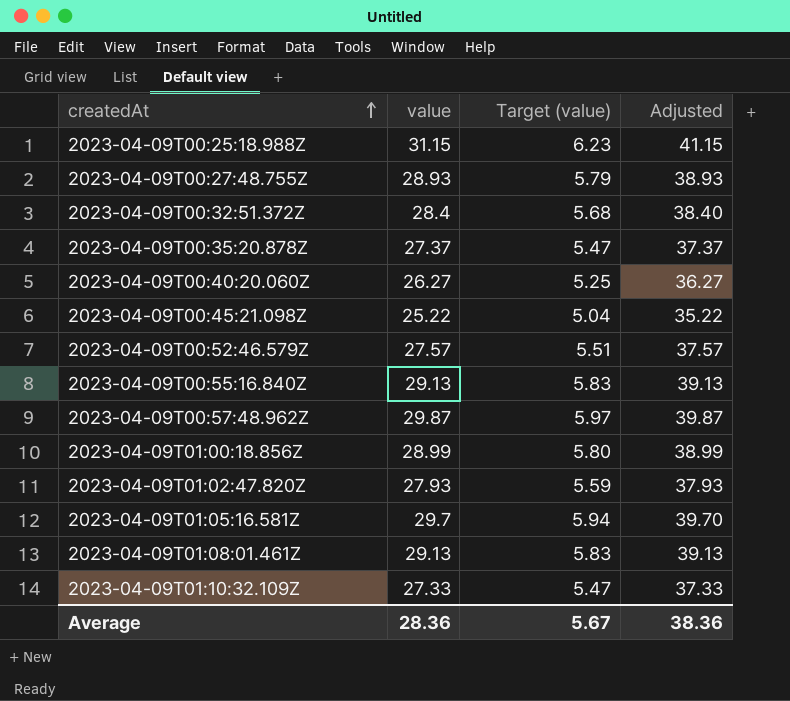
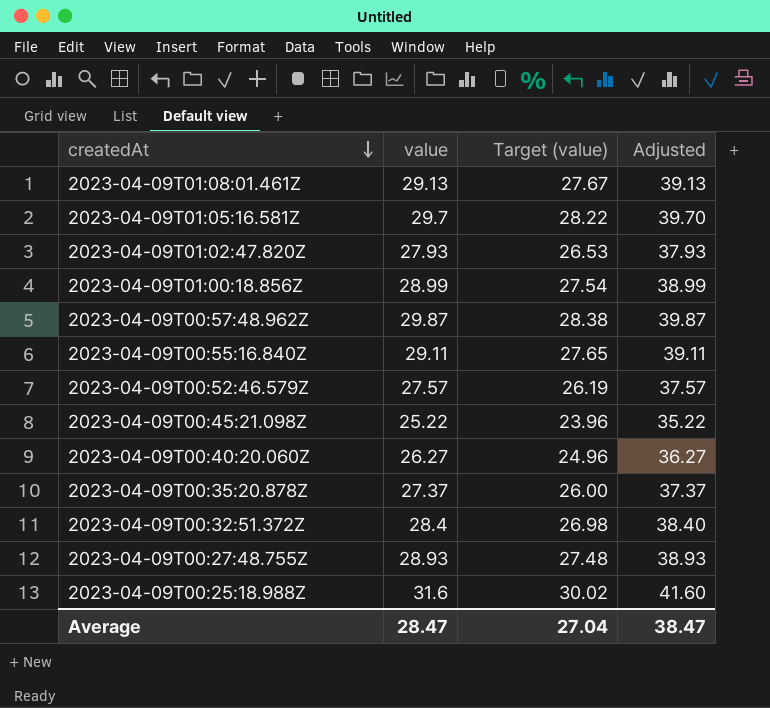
row order: createdAt ascending -> createdAt descending
column Target (value) | formula: [value] * 0.2 -> [value] * 0.95
row 2023-04-09T01:10:32.109Z: 27.33 | 5.47 | 37.33 -> none
2023-04-09T00:55:16.840Z | value: 29.13 -> 29.11
2023-04-09T00:55:16.840Z | Adjusted: 39.13 -> 39.11
2023-04-09T00:25:18.988Z | value: 31.15 -> 31.6
2023-04-09T00:25:18.988Z | Adjusted: 41.15 -> 41.60
Average | value: 28.36 -> 28.47
Average | Target (value): 5.67 -> 27.04
Average | Adjusted: 38.36 -> 38.47

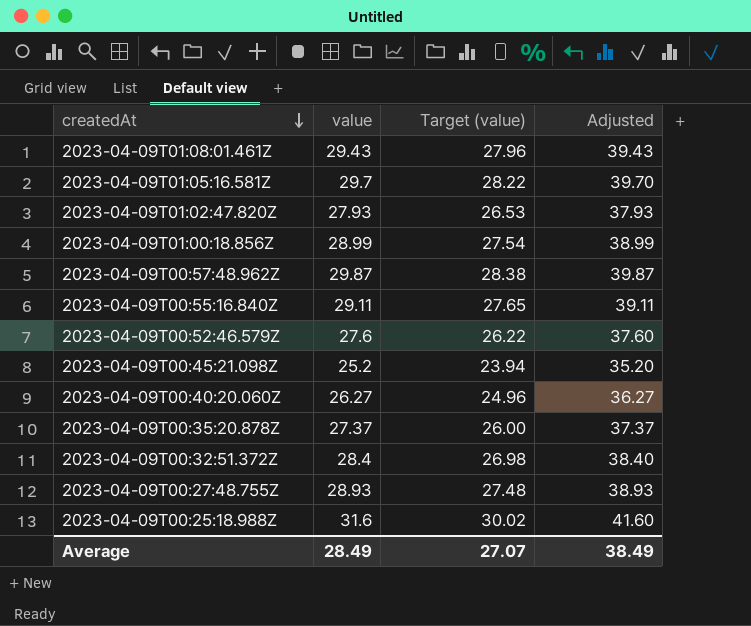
2023-04-09T01:08:01.461Z | value: 29.13 -> 29.43
2023-04-09T01:08:01.461Z | Target (value): 27.67 -> 27.96
2023-04-09T01:08:01.461Z | Adjusted: 39.13 -> 39.43
2023-04-09T00:52:46.579Z | value: 27.57 -> 27.6
2023-04-09T00:52:46.579Z | Target (value): 26.19 -> 26.22
2023-04-09T00:52:46.579Z | Adjusted: 37.57 -> 37.60
2023-04-09T00:45:21.098Z | value: 25.22 -> 25.2
2023-04-09T00:45:21.098Z | Target (value): 23.96 -> 23.94
2023-04-09T00:45:21.098Z | Adjusted: 35.22 -> 35.20
Average | value: 28.47 -> 28.49
Average | Target (value): 27.04 -> 27.07
Average | Adjusted: 38.47 -> 38.49

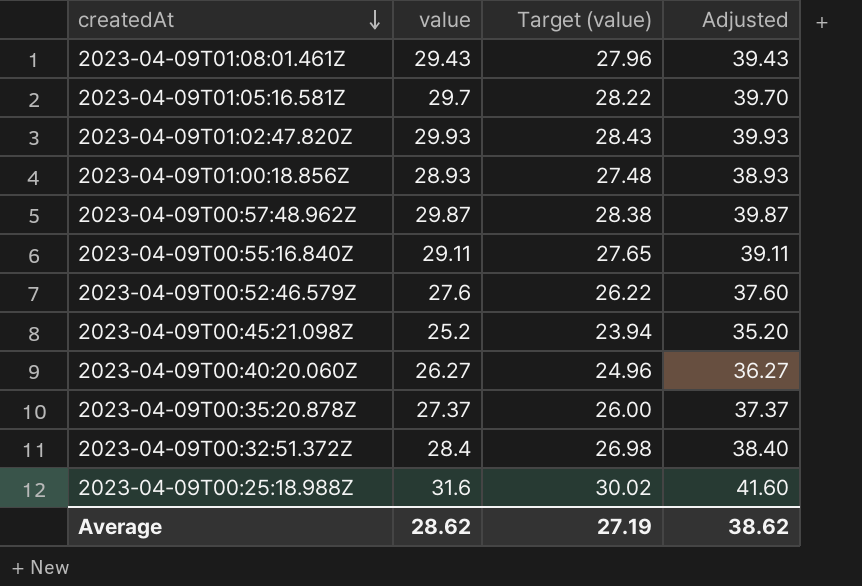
row 2023-04-09T00:27:48.755Z: 28.93 | 27.48 | 38.93 -> none
2023-04-09T01:02:47.820Z | value: 27.93 -> 29.93
2023-04-09T01:02:47.820Z | Target (value): 26.53 -> 28.43
2023-04-09T01:02:47.820Z | Adjusted: 37.93 -> 39.93
2023-04-09T01:00:18.856Z | value: 28.99 -> 28.93
2023-04-09T01:00:18.856Z | Target (value): 27.54 -> 27.48
2023-04-09T01:00:18.856Z | Adjusted: 38.99 -> 38.93
Average | value: 28.49 -> 28.62
Average | Target (value): 27.07 -> 27.19
Average | Adjusted: 38.49 -> 38.62

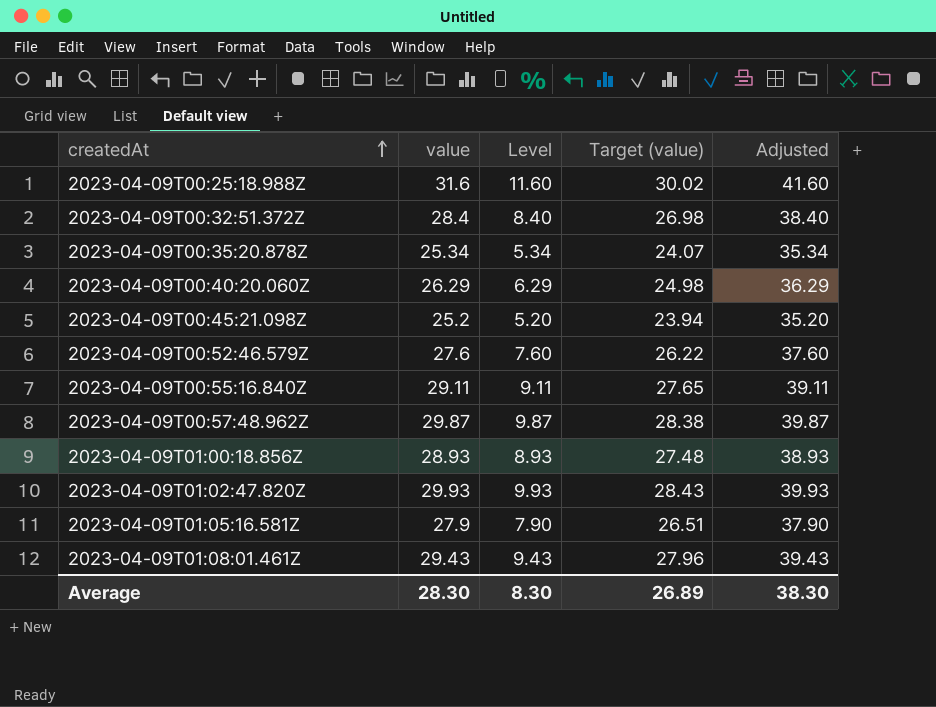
row order: createdAt descending -> createdAt ascending
column Level | formula: none -> [value] - 20
2023-04-09T00:35:20.878Z | value: 27.37 -> 25.34
2023-04-09T00:35:20.878Z | Target (value): 26.00 -> 24.07
2023-04-09T00:35:20.878Z | Adjusted: 37.37 -> 35.34
2023-04-09T00:40:20.060Z | value: 26.27 -> 26.29
2023-04-09T00:40:20.060Z | Target (value): 24.96 -> 24.98
2023-04-09T00:40:20.060Z | Adjusted: 36.27 -> 36.29
2023-04-09T01:05:16.581Z | value: 29.7 -> 27.9
2023-04-09T01:05:16.581Z | Target (value): 28.22 -> 26.51
2023-04-09T01:05:16.581Z | Adjusted: 39.70 -> 37.90
Average | value: 28.62 -> 28.30
Average | Target (value): 27.19 -> 26.89
Average | Adjusted: 38.62 -> 38.30

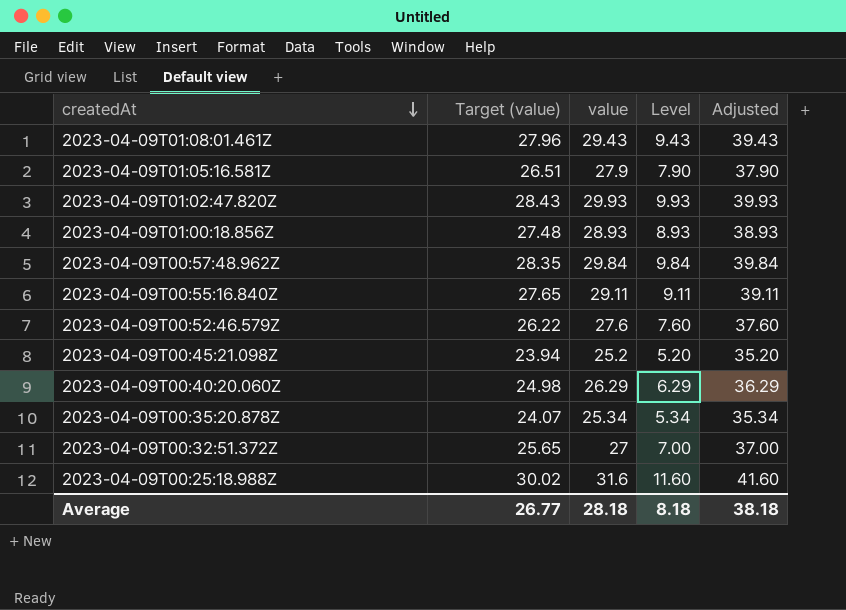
row order: createdAt ascending -> createdAt descending
column Target (value) | position: 4 -> 2
2023-04-09T00:57:48.962Z | Target (value): 28.38 -> 28.35
2023-04-09T00:57:48.962Z | value: 29.87 -> 29.84
2023-04-09T00:57:48.962Z | Level: 9.87 -> 9.84
2023-04-09T00:57:48.962Z | Adjusted: 39.87 -> 39.84
2023-04-09T00:32:51.372Z | Target (value): 26.98 -> 25.65
2023-04-09T00:32:51.372Z | value: 28.4 -> 27
2023-04-09T00:32:51.372Z | Level: 8.40 -> 7.00
2023-04-09T00:32:51.372Z | Adjusted: 38.40 -> 37.00
Average | Target (value): 26.89 -> 26.77
Average | value: 28.30 -> 28.18
Average | Level: 8.30 -> 8.18
Average | Adjusted: 38.30 -> 38.18

